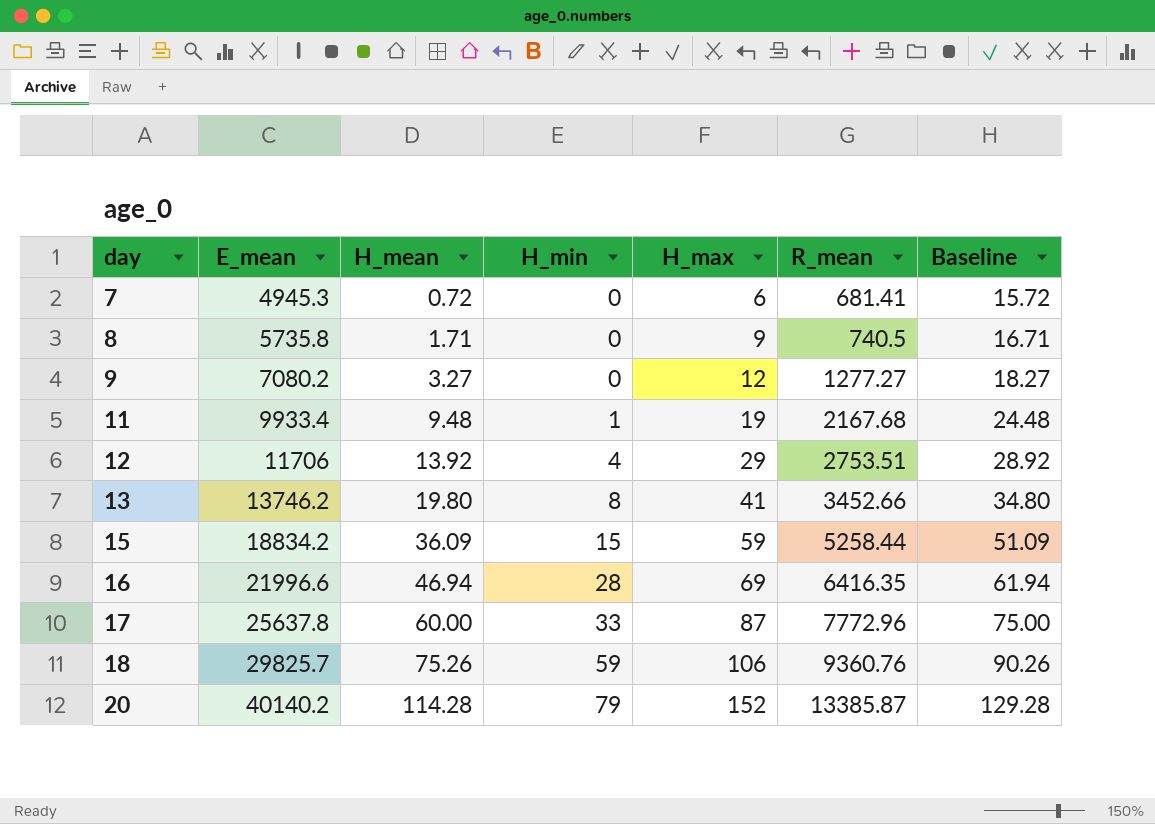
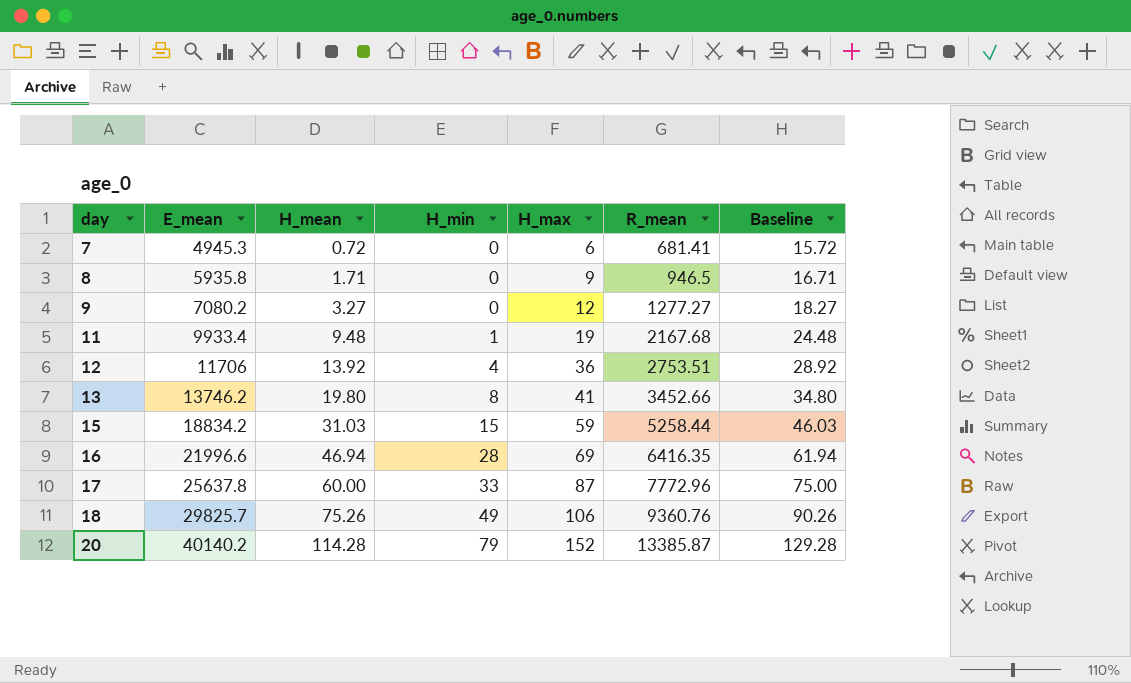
8 | E_mean: 5735.8 -> 5935.8
8 | R_mean: 740.5 -> 946.5
12 | H_max: 29 -> 36
15 | H_mean: 36.09 -> 31.03
15 | Baseline: 51.09 -> 46.03
18 | H_min: 59 -> 49

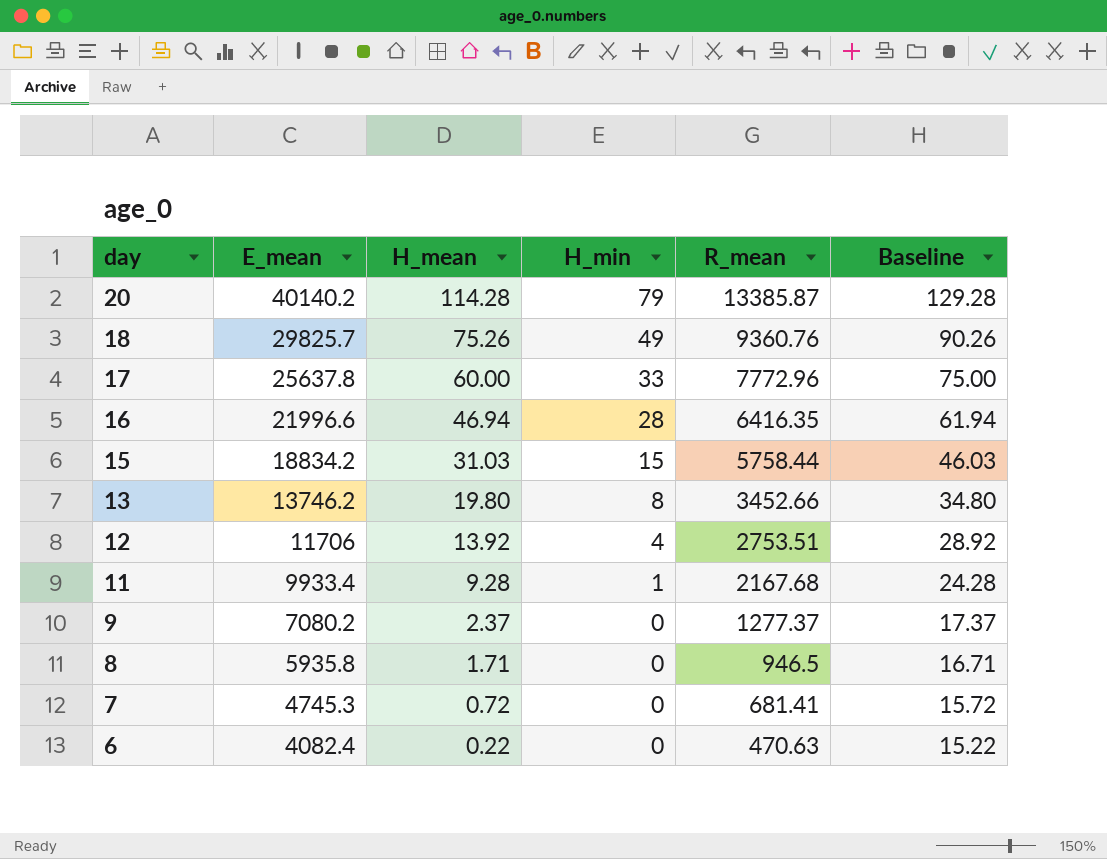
row order: day ascending -> day descending
column H_max | position: 5 -> none
15 | R_mean: 5258.44 -> 5758.44
11 | H_mean: 9.48 -> 9.28
11 | Baseline: 24.48 -> 24.28
9 | H_mean: 3.27 -> 2.37
9 | R_mean: 1277.27 -> 1277.37
9 | Baseline: 18.27 -> 17.37
7 | E_mean: 4945.3 -> 4745.3
row 6: none -> 4082.4 | 0.22 | 0 | 470.63 | 15.22

